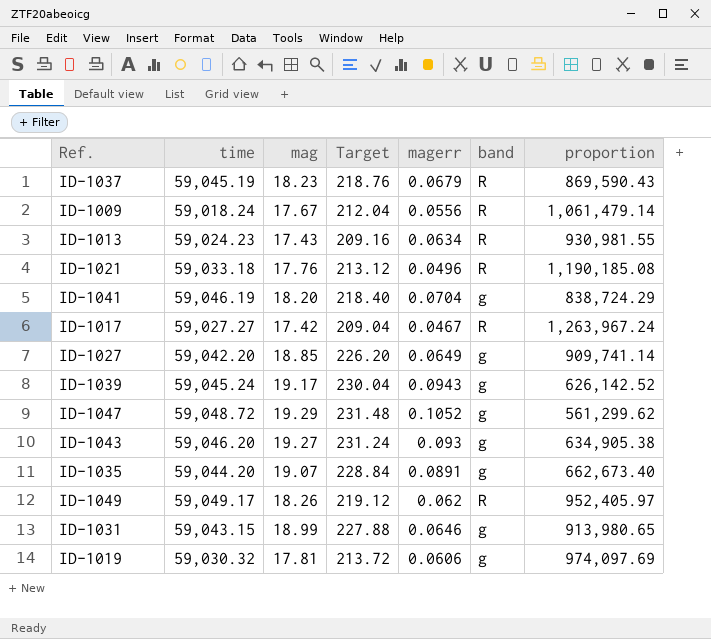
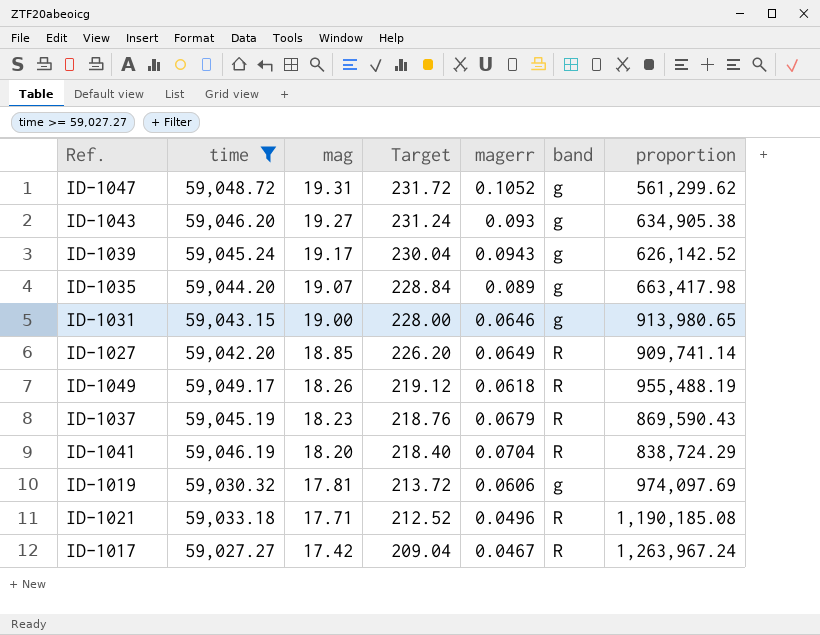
filter: none -> time >= 59,027.27
row order: none -> mag descending
ID-1047 | mag: 19.29 -> 19.31
ID-1047 | Target: 231.48 -> 231.72
ID-1035 | magerr: 0.0891 -> 0.089
ID-1035 | proportion: 662,673.40 -> 663,417.98
ID-1031 | mag: 18.99 -> 19.00
ID-1031 | Target: 227.88 -> 228.00
ID-1027 | band: g -> R
ID-1049 | magerr: 0.062 -> 0.0618
ID-1049 | proportion: 952,405.97 -> 955,488.19
ID-1041 | band: g -> R
ID-1021 | mag: 17.76 -> 17.71
ID-1021 | Target: 213.12 -> 212.52

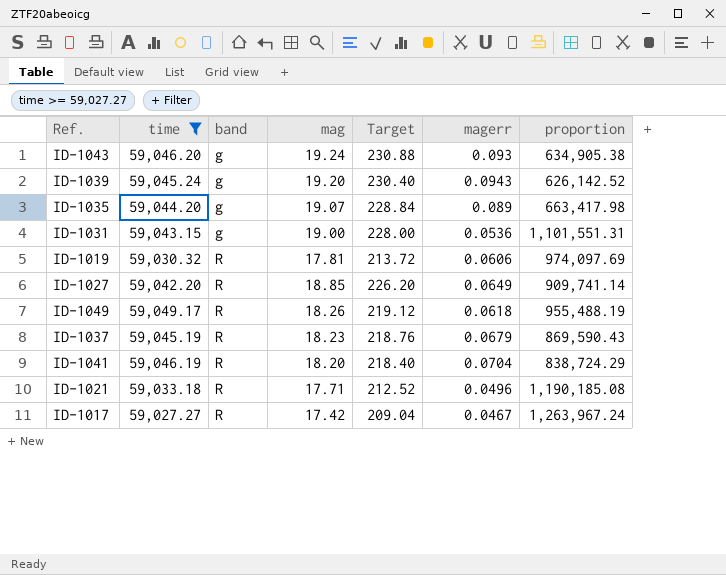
row order: mag descending -> band ascending
column band | position: 6 -> 3
row ID-1047: 59,048.72 | 19.31 | 231.72 | 0.1052 | g | 561,299.62 -> none
ID-1043 | mag: 19.27 -> 19.24
ID-1043 | Target: 231.24 -> 230.88
ID-1039 | mag: 19.17 -> 19.20
ID-1039 | Target: 230.04 -> 230.40
ID-1031 | magerr: 0.0646 -> 0.0536
ID-1031 | proportion: 913,980.65 -> 1,101,551.31
ID-1019 | band: g -> R

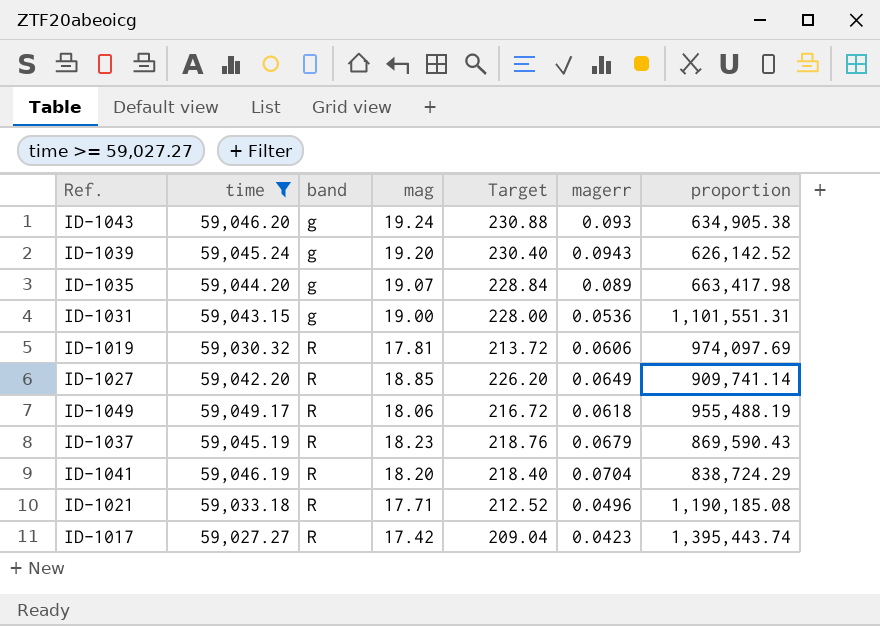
ID-1049 | mag: 18.26 -> 18.06
ID-1049 | Target: 219.12 -> 216.72
ID-1017 | magerr: 0.0467 -> 0.0423
ID-1017 | proportion: 1,263,967.24 -> 1,395,443.74

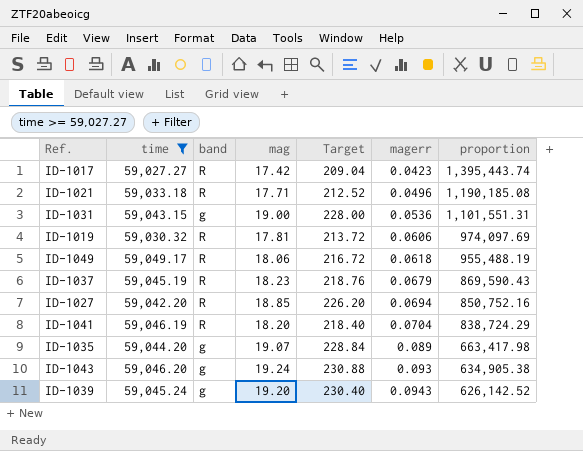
row order: band ascending -> magerr ascending
ID-1027 | magerr: 0.0649 -> 0.0694
ID-1027 | proportion: 909,741.14 -> 850,752.16

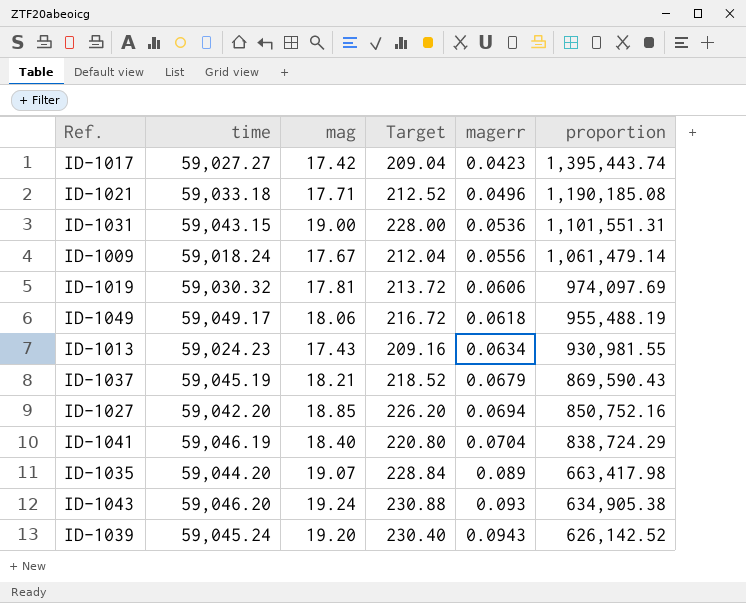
filter: time >= 59,027.27 -> none
column band | position: 3 -> none
ID-1037 | mag: 18.23 -> 18.21
ID-1037 | Target: 218.76 -> 218.52
ID-1041 | mag: 18.20 -> 18.40
ID-1041 | Target: 218.40 -> 220.80

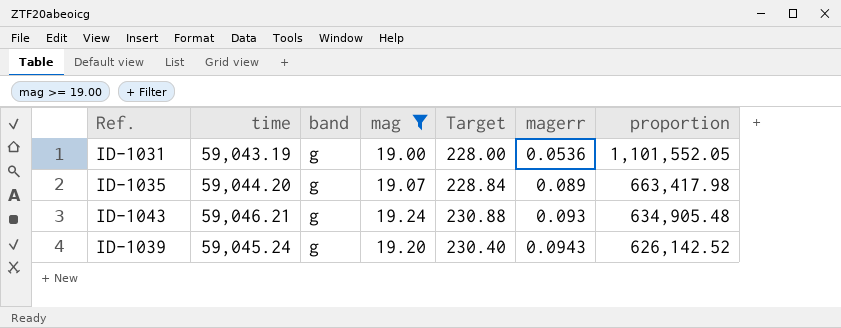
filter: none -> mag >= 19.00
column band | position: none -> 3
ID-1031 | time: 59,043.15 -> 59,043.19
ID-1031 | proportion: 1,101,551.31 -> 1,101,552.05
ID-1043 | time: 59,046.20 -> 59,046.21
ID-1043 | proportion: 634,905.38 -> 634,905.48

